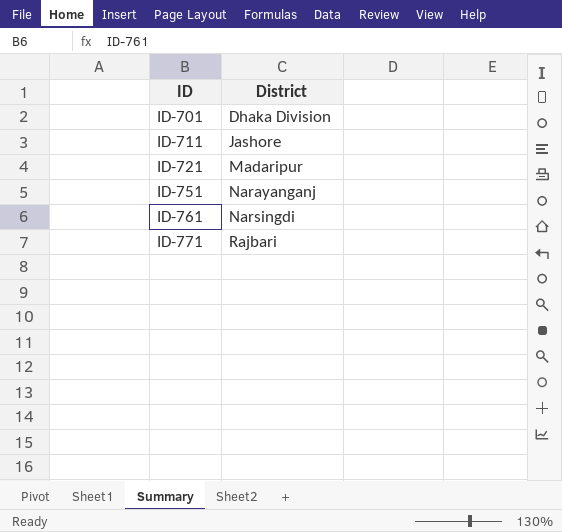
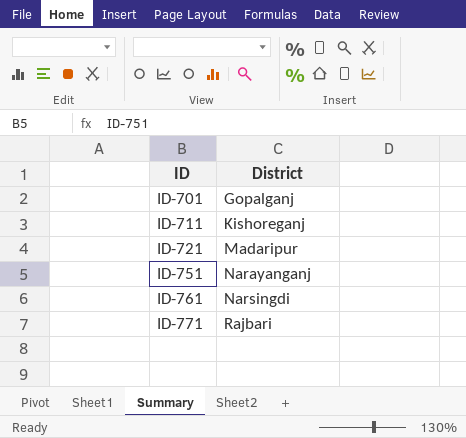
ID-701 | District: Dhaka Division -> Gopalganj
ID-711 | District: Jashore -> Kishoreganj

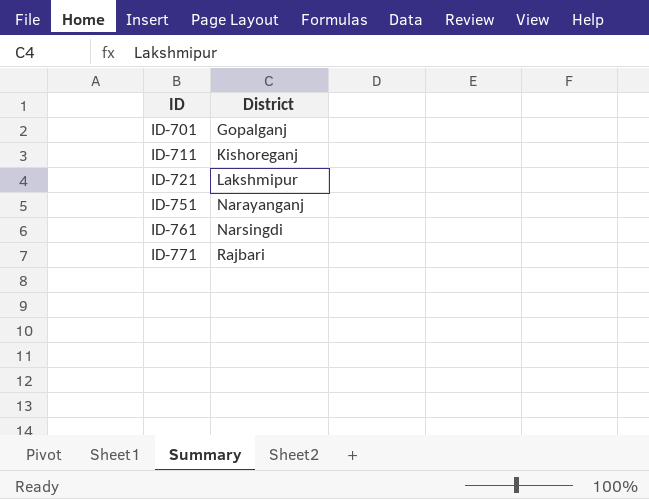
ID-721 | District: Madaripur -> Lakshmipur

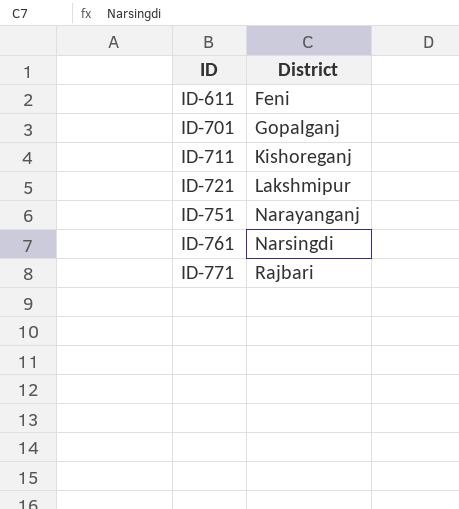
row ID-611: none -> Feni

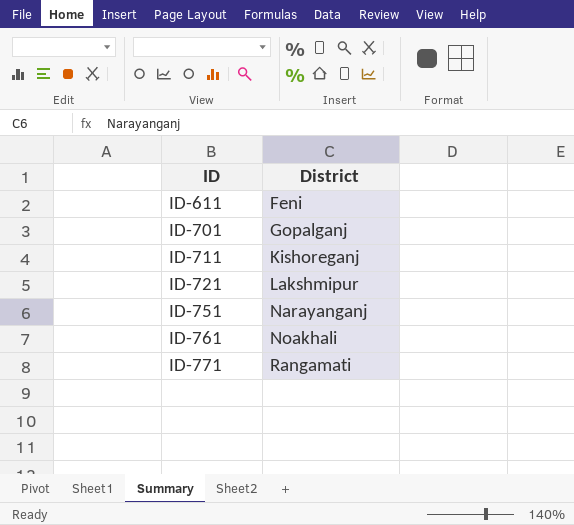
ID-761 | District: Narsingdi -> Noakhali
ID-771 | District: Rajbari -> Rangamati

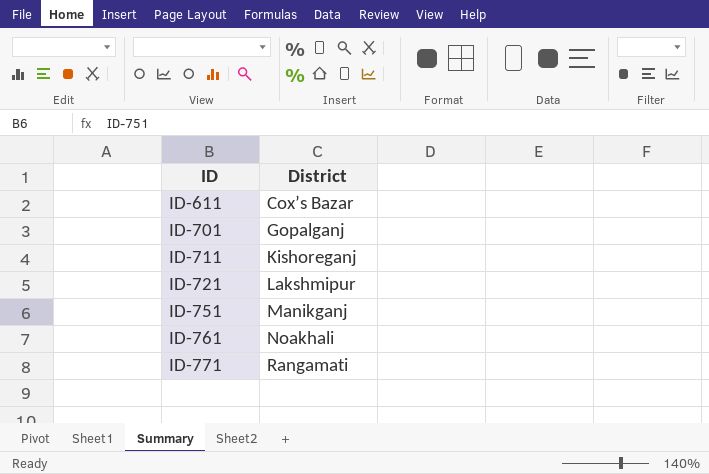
ID-611 | District: Feni -> Cox’s Bazar
ID-751 | District: Narayanganj -> Manikganj

